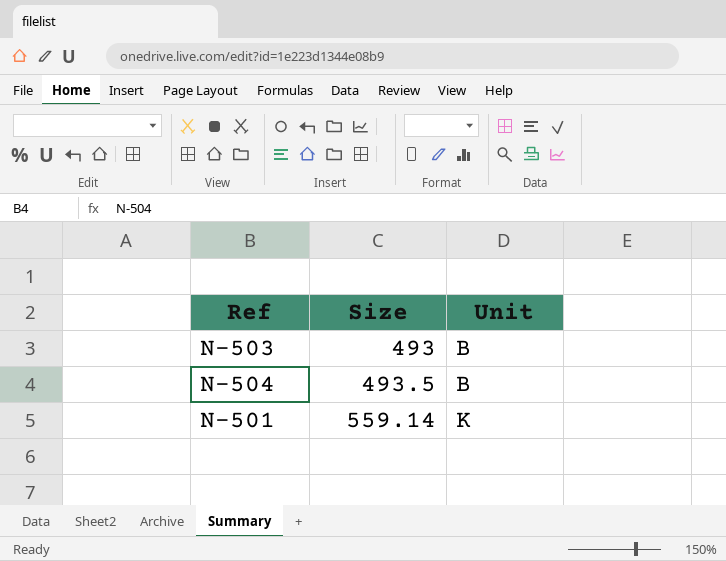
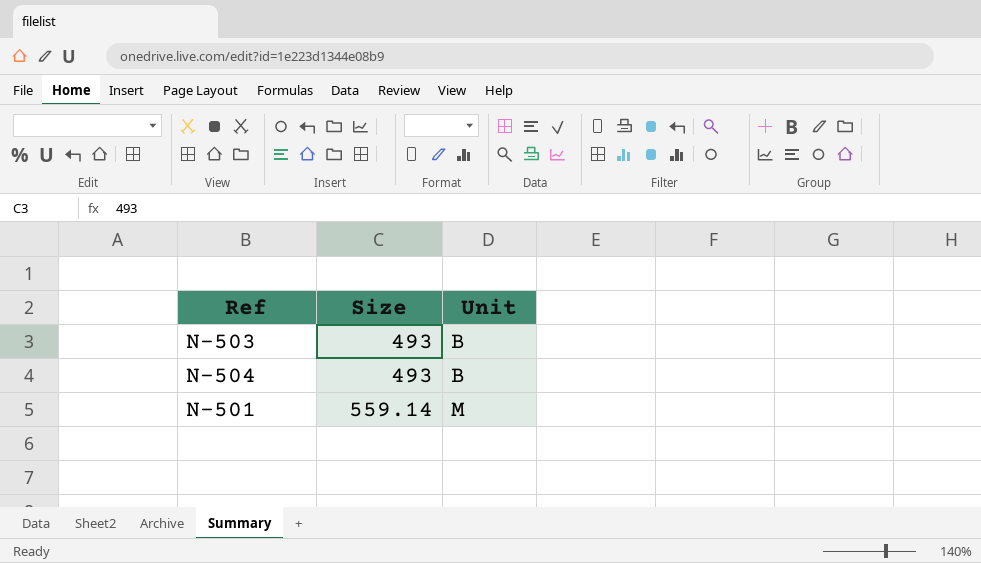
N-504 | Size: 493.5 -> 493
N-501 | Unit: K -> M

